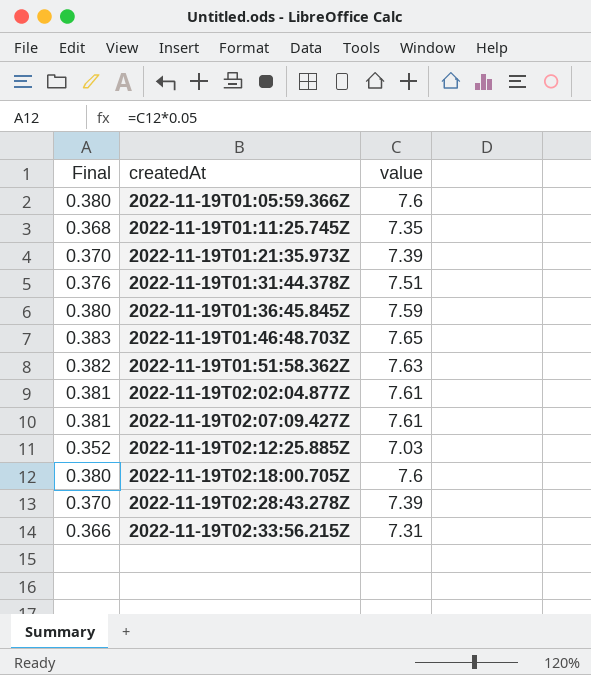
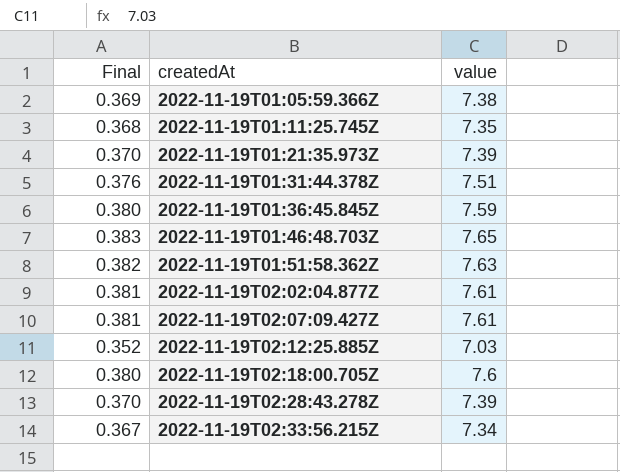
2022-11-19T01:05:59.366Z | Final: 0.380 -> 0.369
2022-11-19T01:05:59.366Z | value: 7.6 -> 7.38
2022-11-19T02:33:56.215Z | Final: 0.366 -> 0.367
2022-11-19T02:33:56.215Z | value: 7.31 -> 7.34

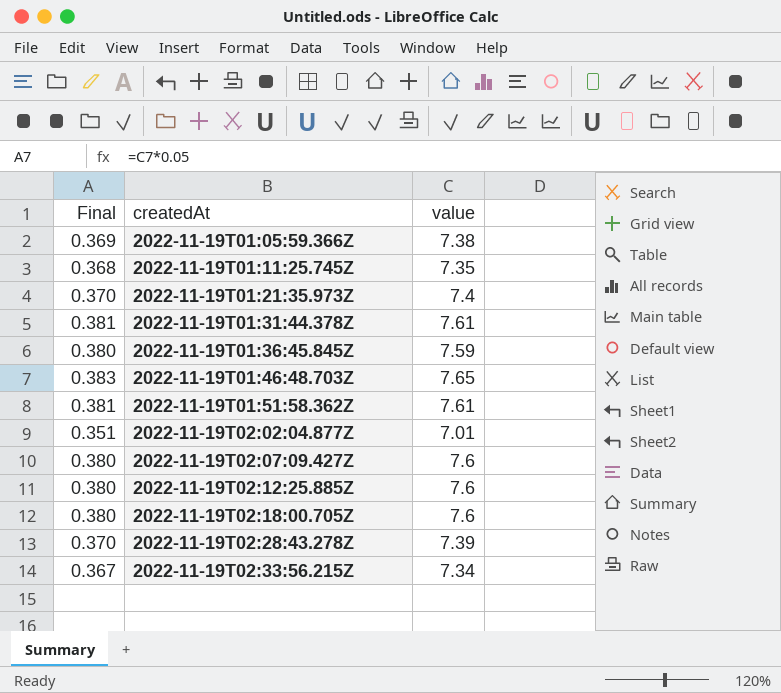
2022-11-19T01:21:35.973Z | value: 7.39 -> 7.4
2022-11-19T01:31:44.378Z | Final: 0.376 -> 0.381
2022-11-19T01:31:44.378Z | value: 7.51 -> 7.61
2022-11-19T01:51:58.362Z | Final: 0.382 -> 0.381
2022-11-19T01:51:58.362Z | value: 7.63 -> 7.61
2022-11-19T02:02:04.877Z | Final: 0.381 -> 0.351
2022-11-19T02:02:04.877Z | value: 7.61 -> 7.01
2022-11-19T02:07:09.427Z | Final: 0.381 -> 0.380
2022-11-19T02:07:09.427Z | value: 7.61 -> 7.6
2022-11-19T02:12:25.885Z | Final: 0.352 -> 0.380
2022-11-19T02:12:25.885Z | value: 7.03 -> 7.6

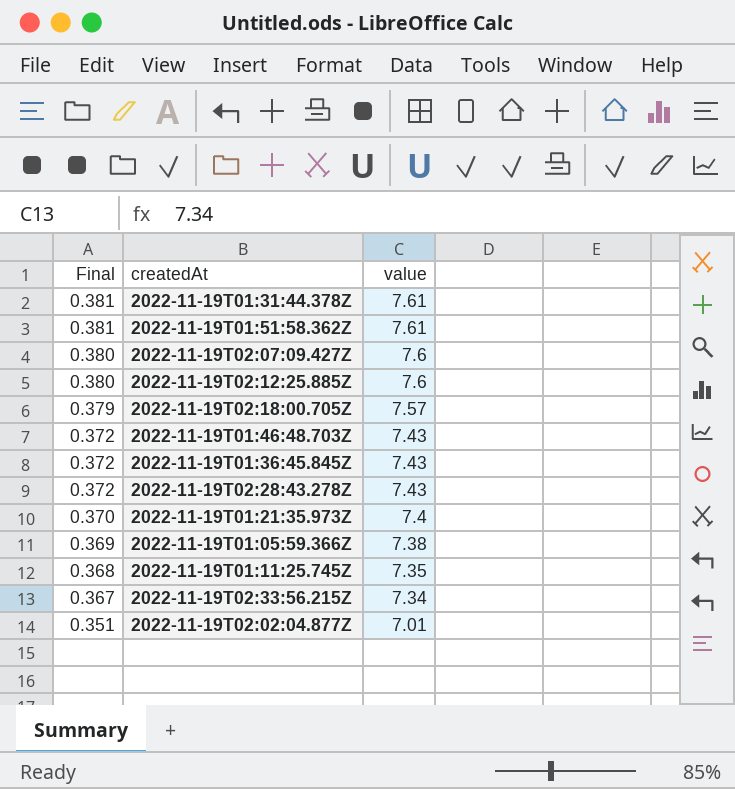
row order: createdAt ascending -> Final descending
2022-11-19T02:18:00.705Z | Final: 0.380 -> 0.379
2022-11-19T02:18:00.705Z | value: 7.6 -> 7.57
2022-11-19T01:46:48.703Z | Final: 0.383 -> 0.372
2022-11-19T01:46:48.703Z | value: 7.65 -> 7.43
2022-11-19T01:36:45.845Z | Final: 0.380 -> 0.372
2022-11-19T01:36:45.845Z | value: 7.59 -> 7.43
2022-11-19T02:28:43.278Z | Final: 0.370 -> 0.372
2022-11-19T02:28:43.278Z | value: 7.39 -> 7.43

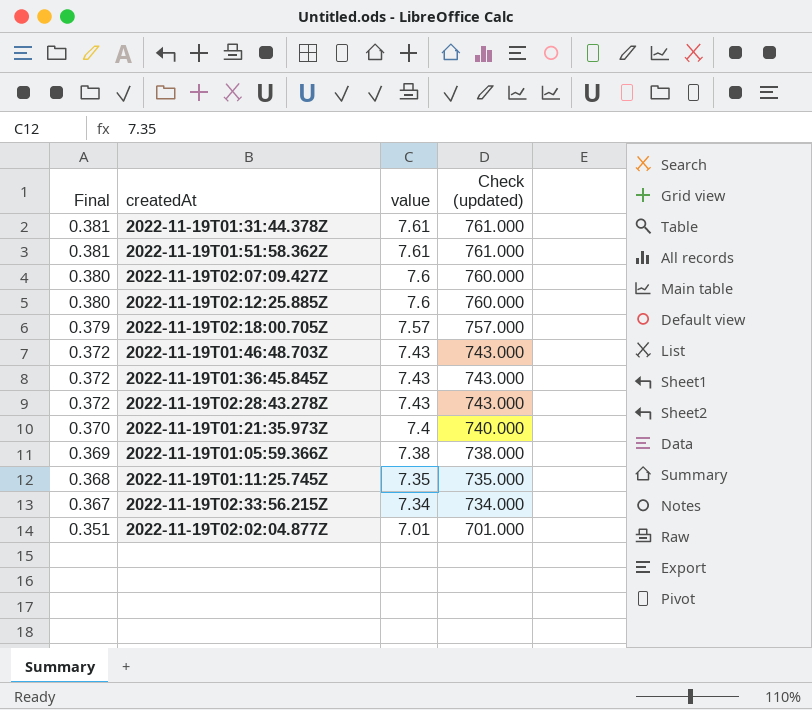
column Check (updated) | formula: none -> [value] * 100

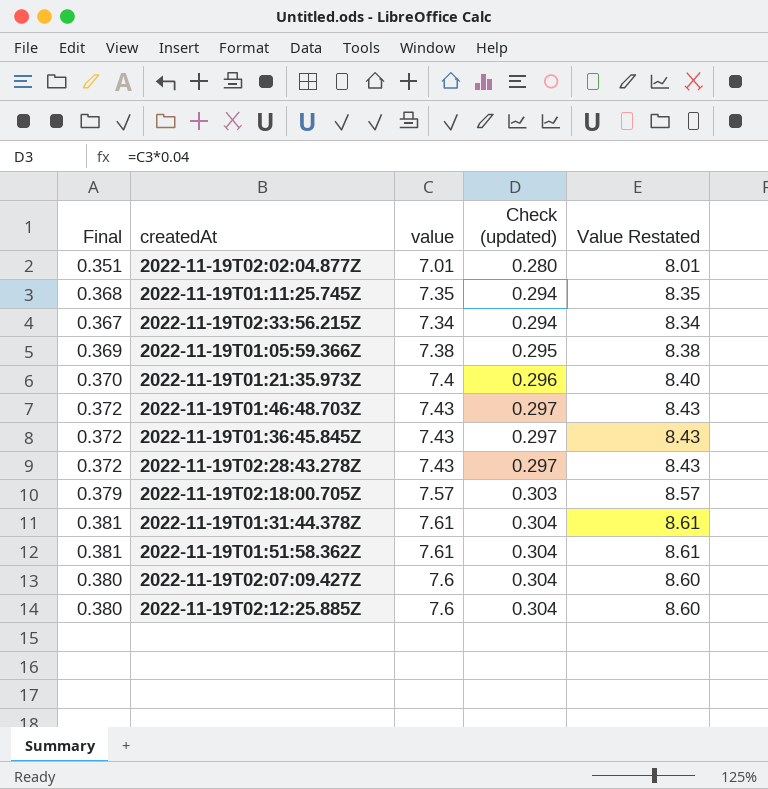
row order: Final descending -> Check (updated) ascending
column Check (updated) | formula: [value] * 100 -> [value] * 0.04
column Value Restated | formula: none -> [value] + 1

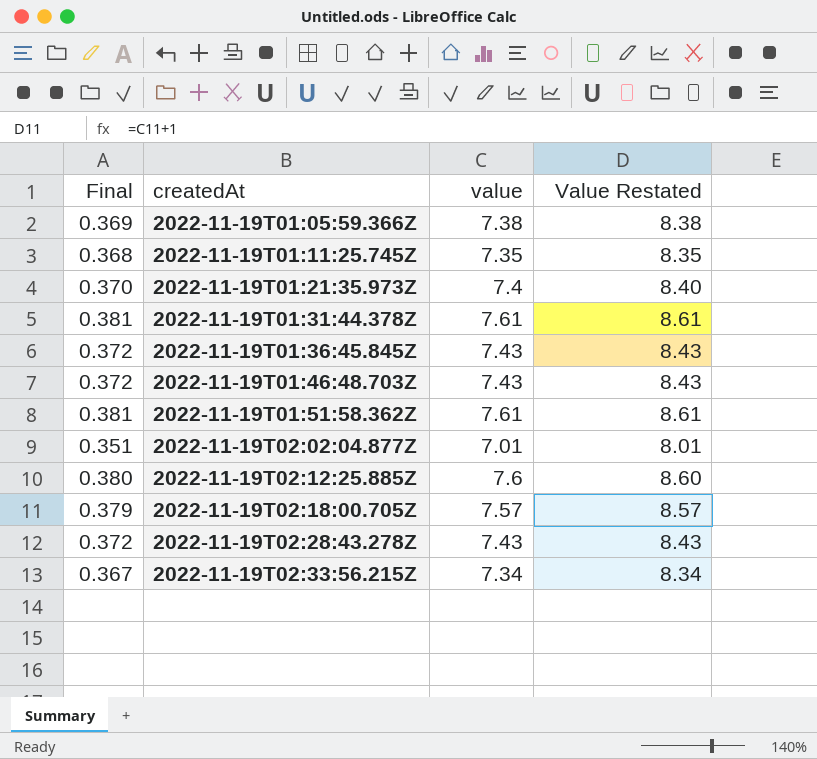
row order: Check (updated) ascending -> createdAt ascending
column Check (updated) | formula: [value] * 0.04 -> none
row 2022-11-19T02:07:09.427Z: 0.380 | 7.6 | 0.304 | 8.60 -> none

